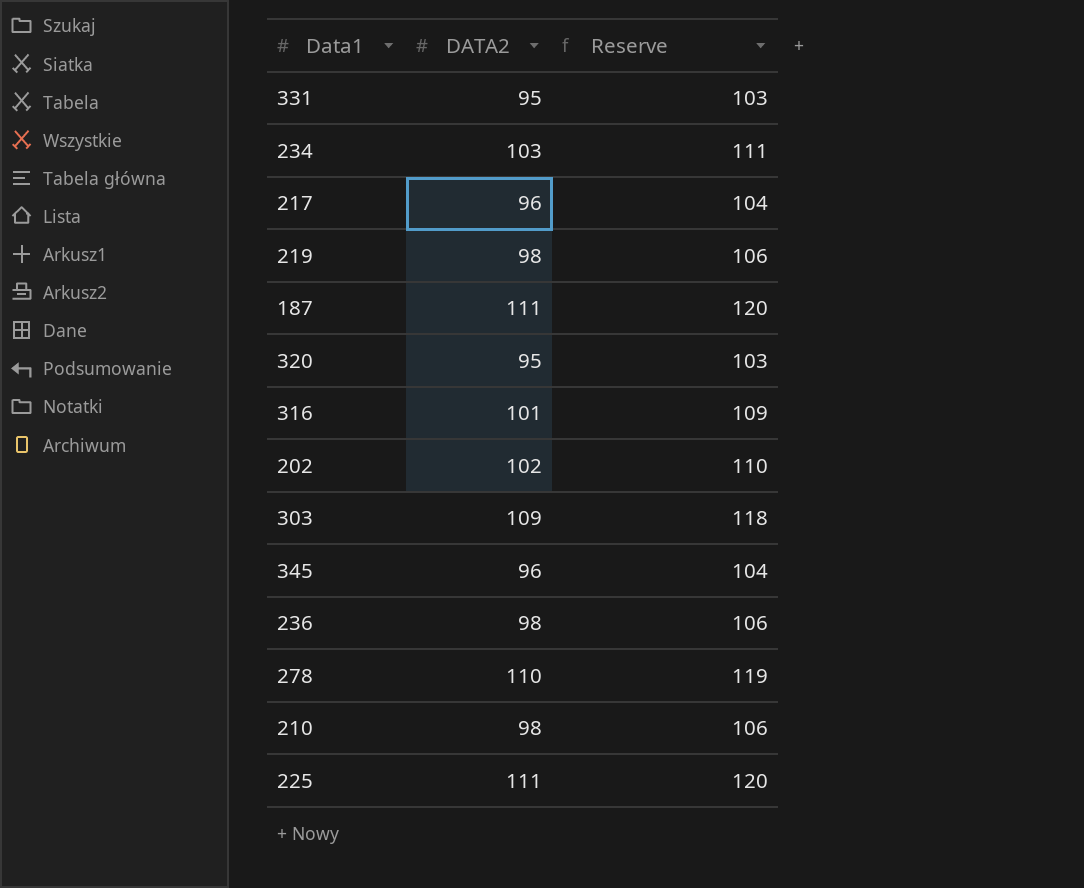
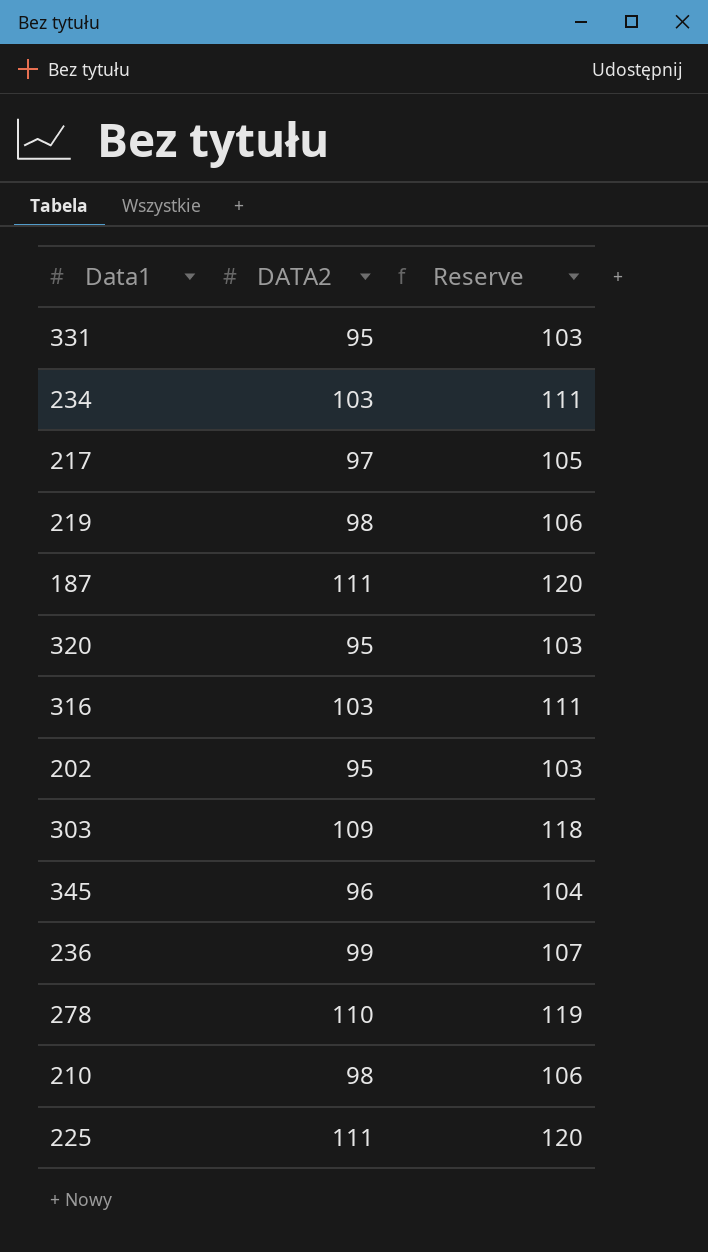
217 | DATA2: 96 -> 97
217 | Reserve: 104 -> 105
316 | DATA2: 101 -> 103
316 | Reserve: 109 -> 111
202 | DATA2: 102 -> 95
202 | Reserve: 110 -> 103
236 | DATA2: 98 -> 99
236 | Reserve: 106 -> 107

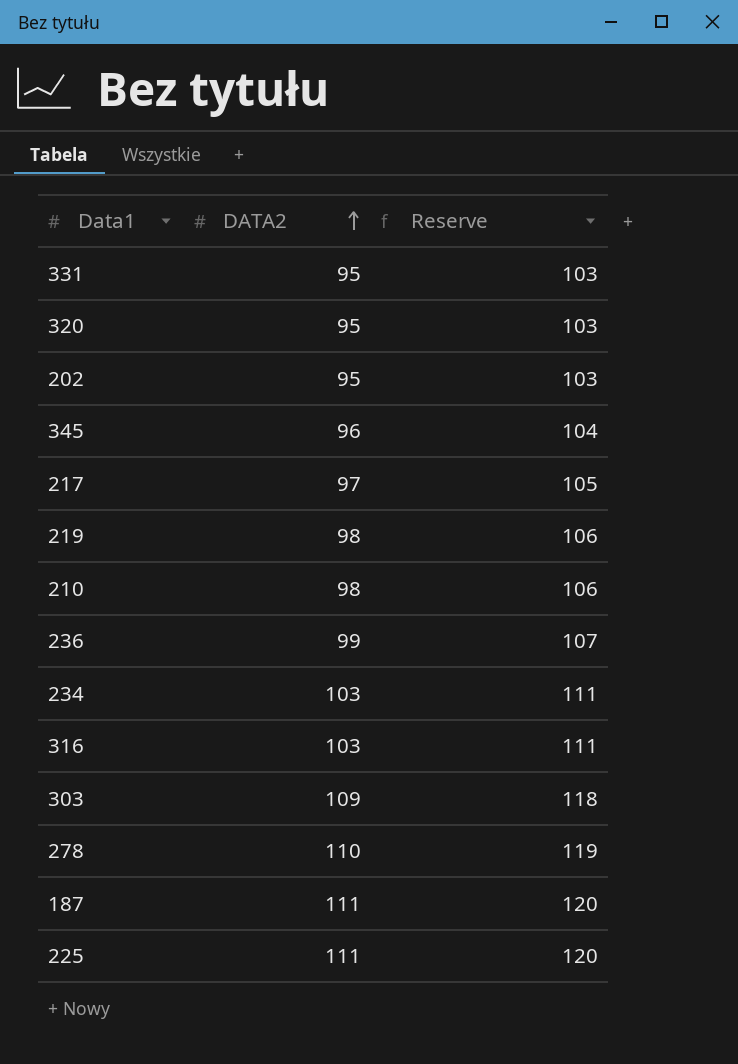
row order: none -> DATA2 ascending

